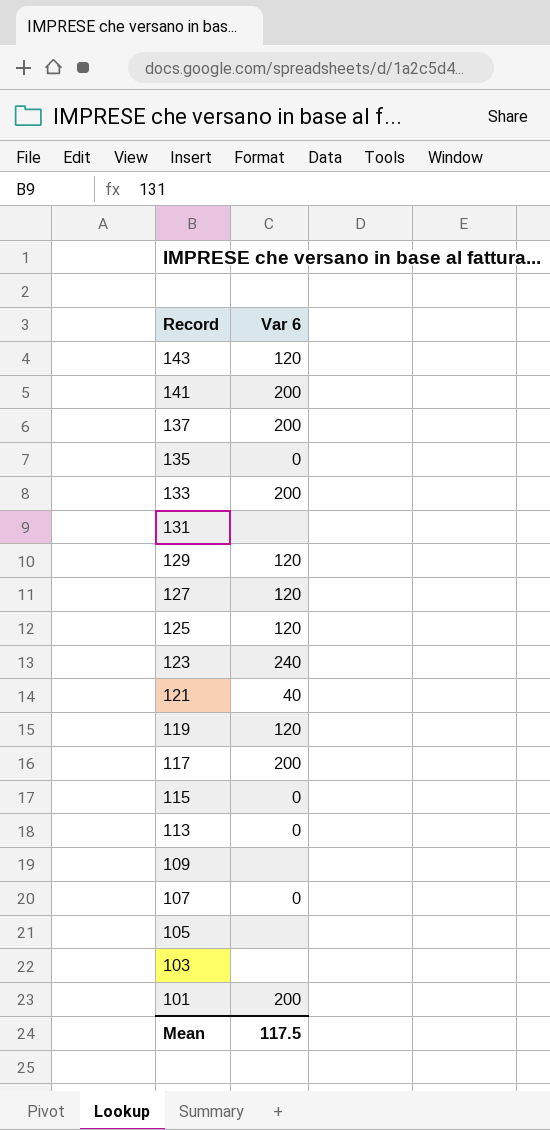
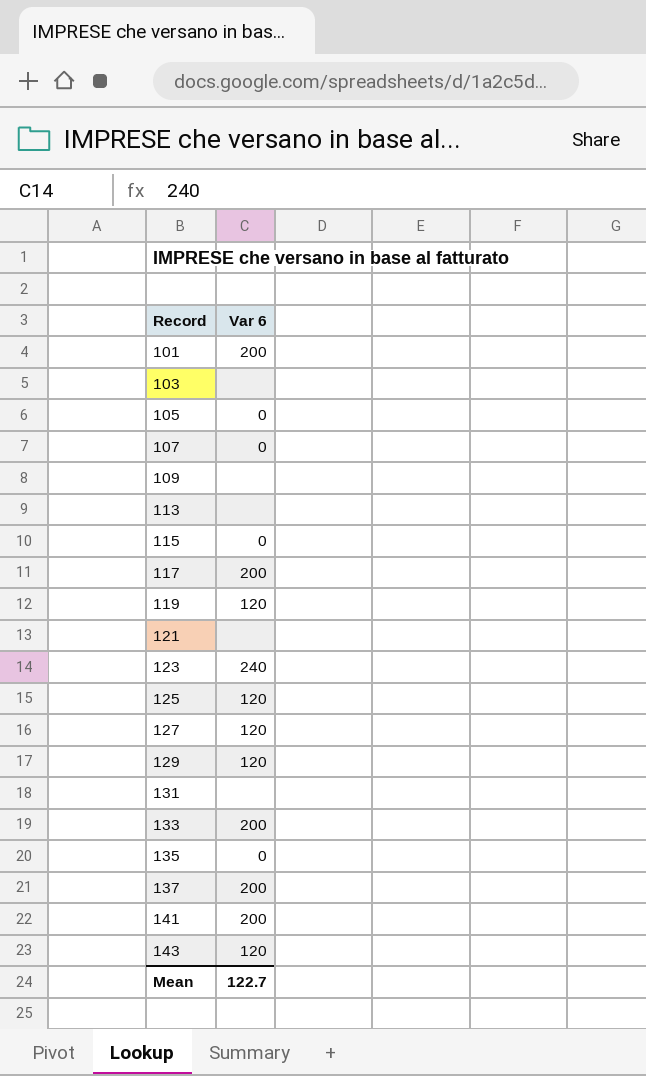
row order: Record descending -> Record ascending
105 | Var 6: none -> 0
113 | Var 6: 0 -> none
121 | Var 6: 40 -> none
Mean | Var 6: 117.5 -> 122.7

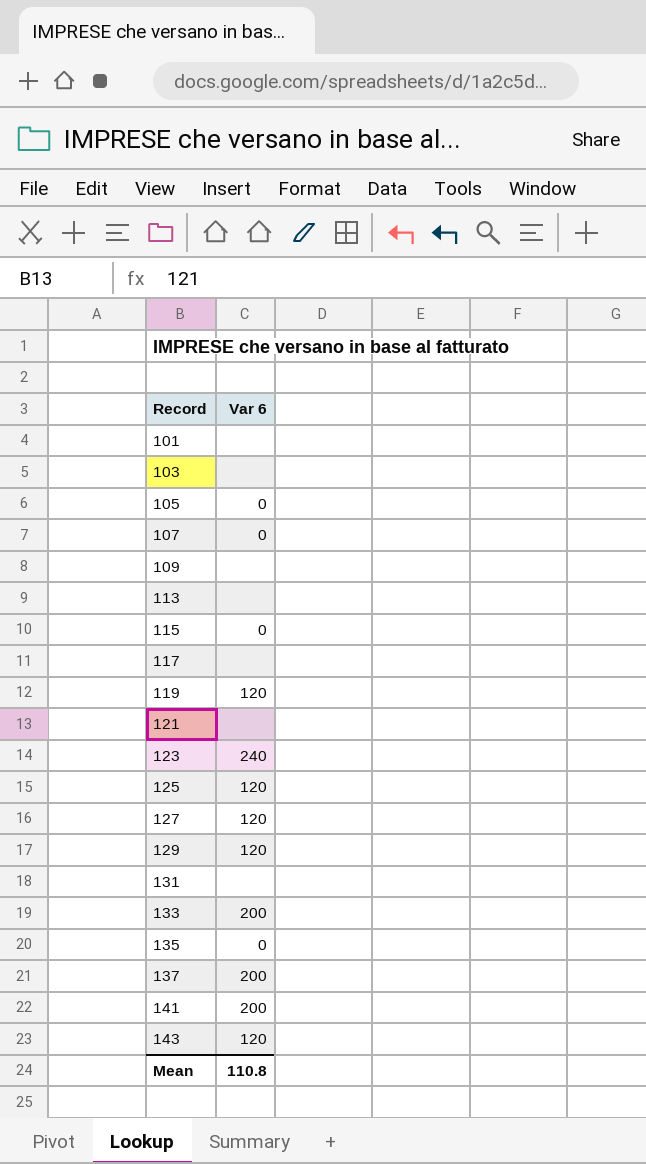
101 | Var 6: 200 -> none
117 | Var 6: 200 -> none
Mean | Var 6: 122.7 -> 110.8

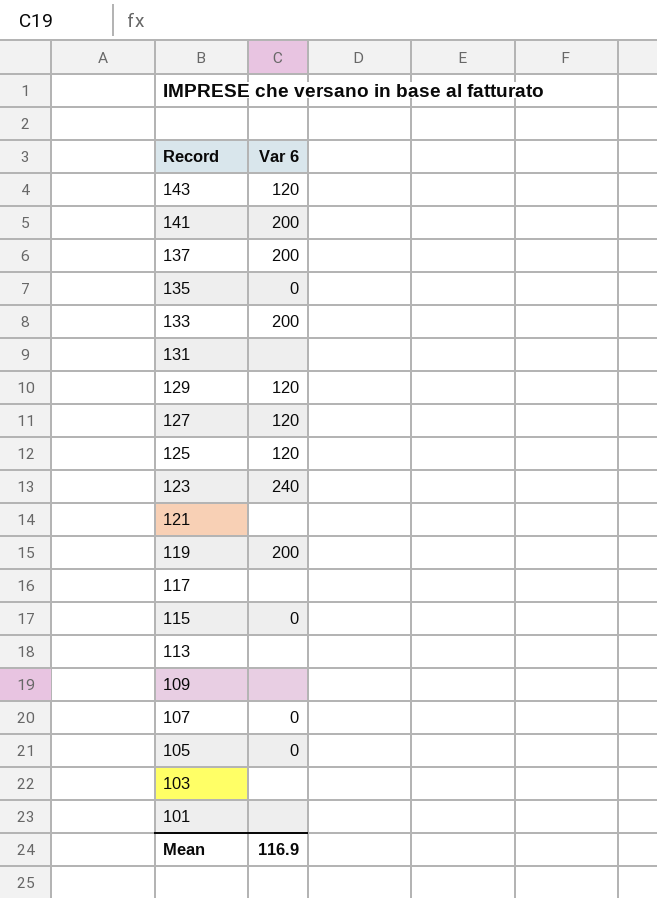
row order: Record ascending -> Record descending
119 | Var 6: 120 -> 200
Mean | Var 6: 110.8 -> 116.9

